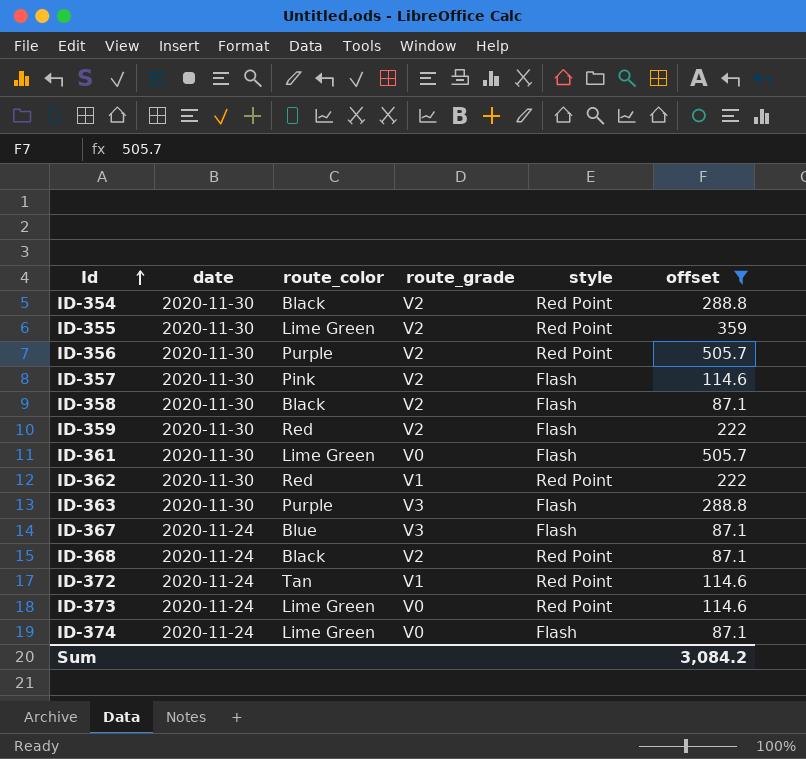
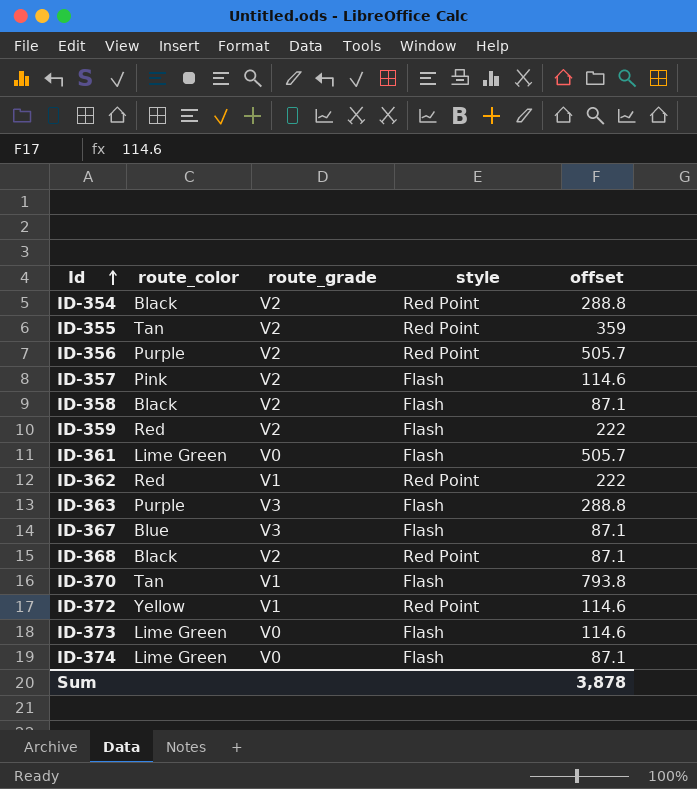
filter: offset != 793.8 -> none
column date | position: 2 -> none
ID-355 | route_color: Lime Green -> Tan
ID-372 | route_color: Tan -> Yellow
ID-373 | style: Red Point -> Flash
Sum | offset: 3,084.2 -> 3,878

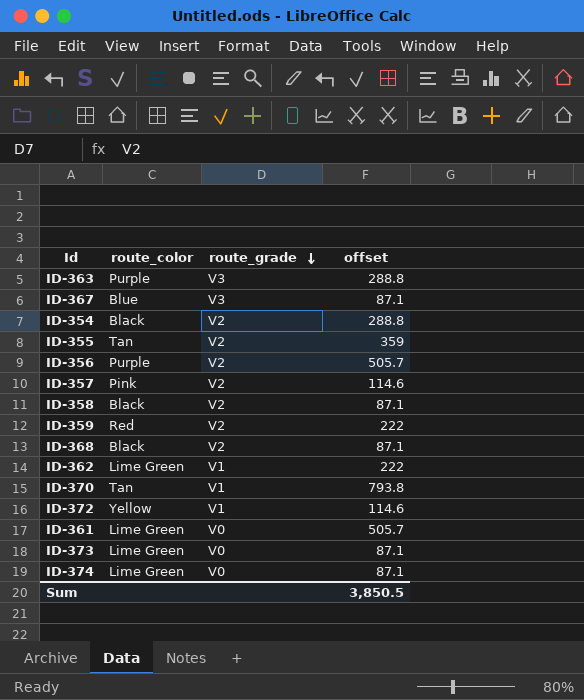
row order: Id ascending -> route_grade descending
column style | position: 4 -> none
ID-362 | route_color: Red -> Lime Green
ID-373 | offset: 114.6 -> 87.1
Sum | offset: 3,878 -> 3,850.5

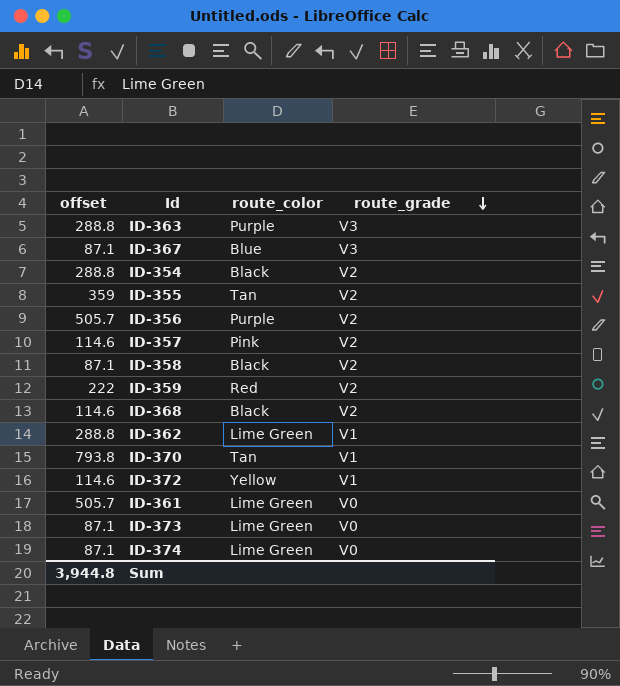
column offset | position: 4 -> 1
ID-368 | offset: 87.1 -> 114.6
ID-362 | offset: 222 -> 288.8
Sum | offset: 3,850.5 -> 3,944.8

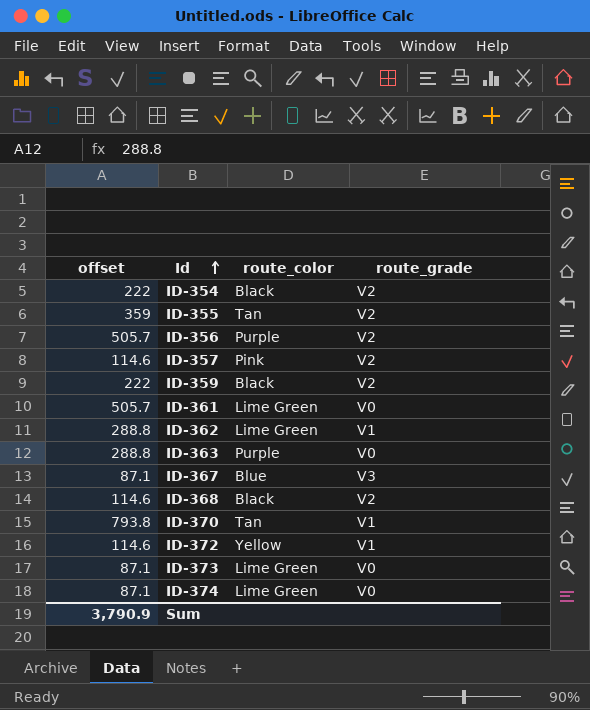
row order: route_grade descending -> Id ascending
row ID-358: 87.1 | Black | V2 -> none
ID-354 | offset: 288.8 -> 222
ID-359 | route_color: Red -> Black
ID-363 | route_grade: V3 -> V0
Sum | offset: 3,944.8 -> 3,790.9

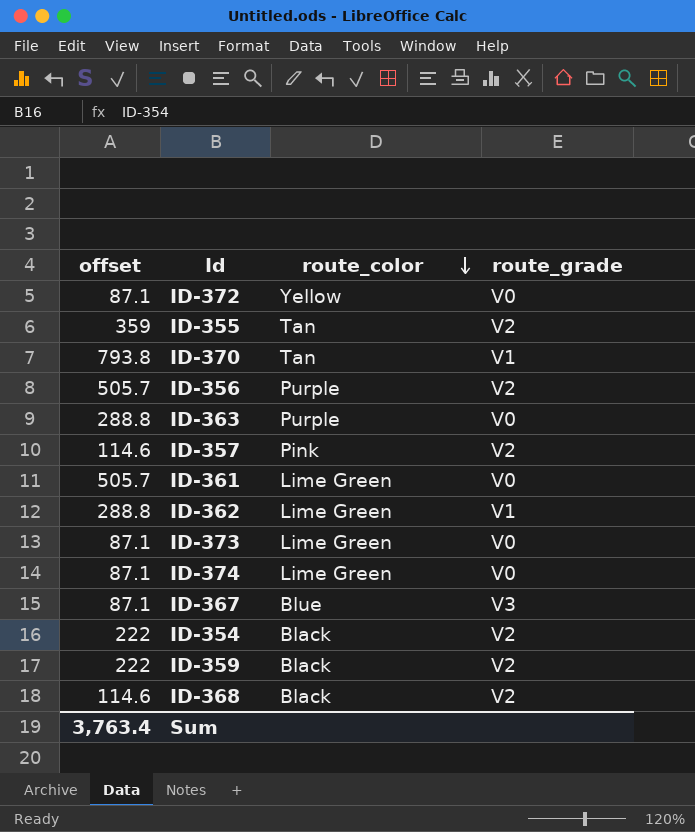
row order: Id ascending -> route_color descending
ID-372 | offset: 114.6 -> 87.1
ID-372 | route_grade: V1 -> V0
Sum | offset: 3,790.9 -> 3,763.4

